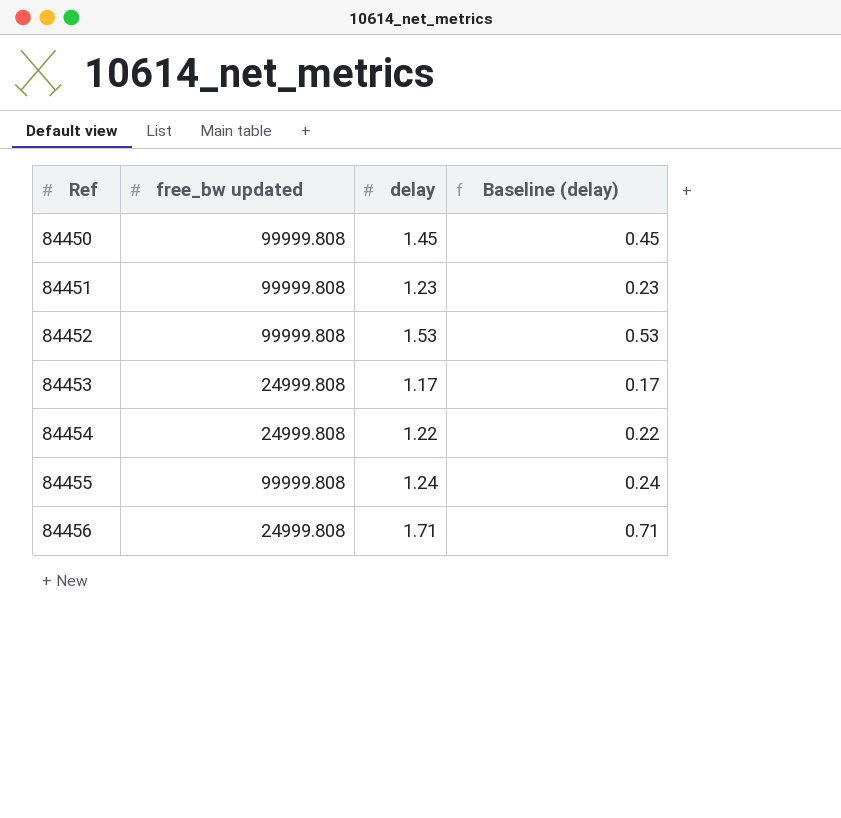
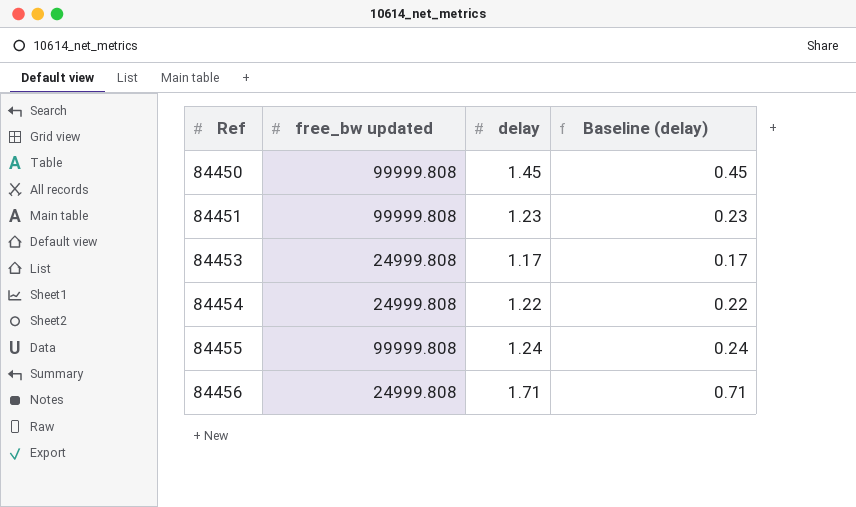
row 84452: 99999.808 | 1.53 | 0.53 -> none

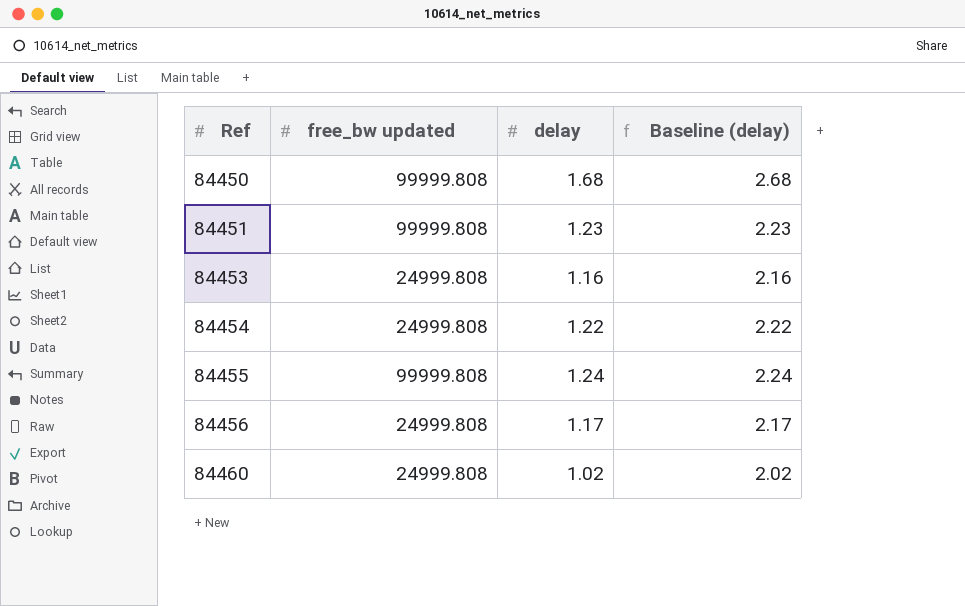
column Baseline (delay) | formula: [delay] - 1 -> [delay] + 1
84450 | delay: 1.45 -> 1.68
84453 | delay: 1.17 -> 1.16
84456 | delay: 1.71 -> 1.17
row 84460: none -> 24999.808 | 1.02 | 2.02

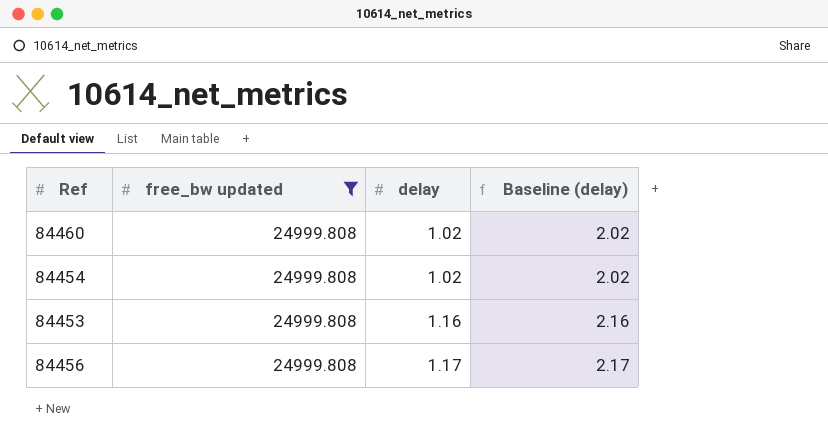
filter: none -> free_bw updated = 24999.808
row order: Ref ascending -> delay ascending
84454 | delay: 1.22 -> 1.02
84454 | Baseline (delay): 2.22 -> 2.02

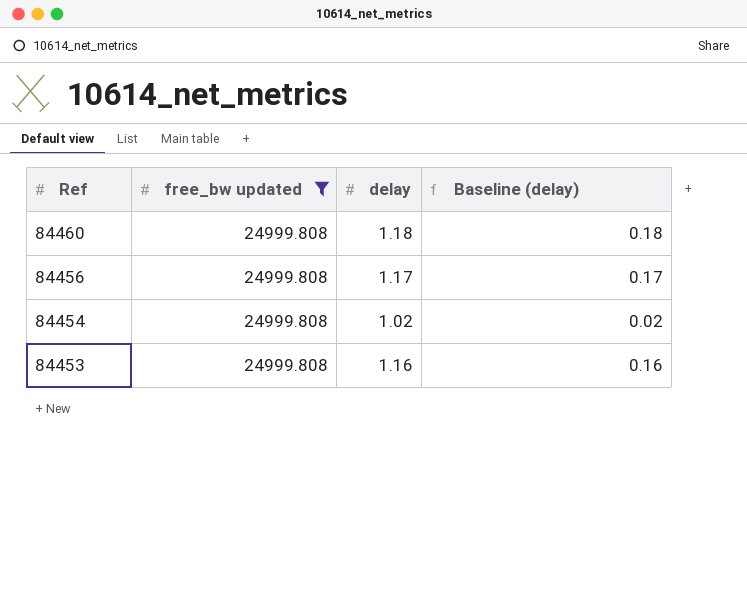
row order: delay ascending -> Ref descending
column Baseline (delay) | formula: [delay] + 1 -> [delay] - 1
84460 | delay: 1.02 -> 1.18

